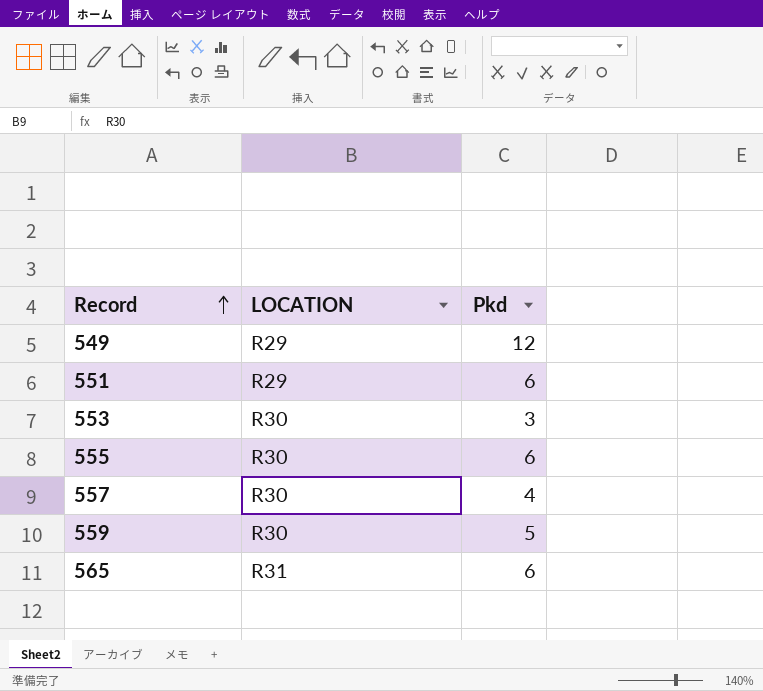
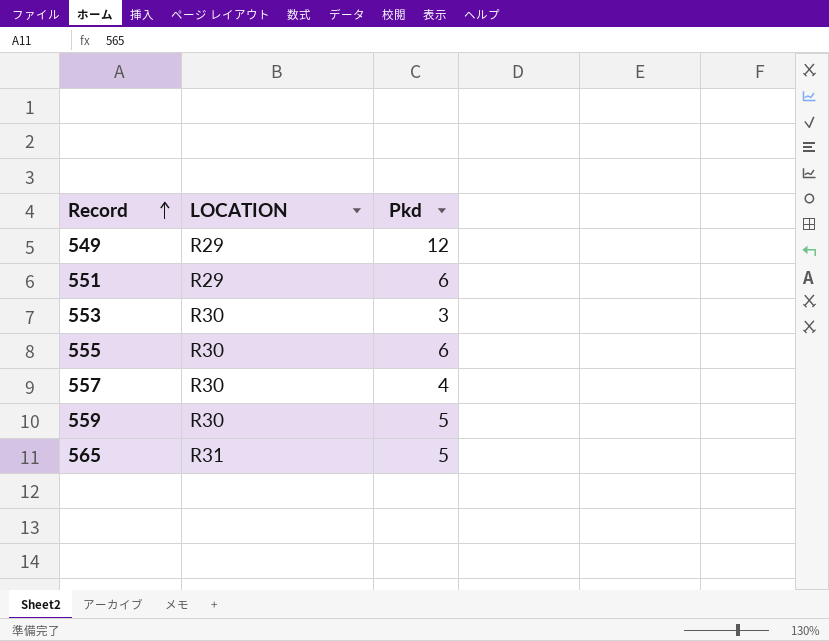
565 | Pkd: 6 -> 5

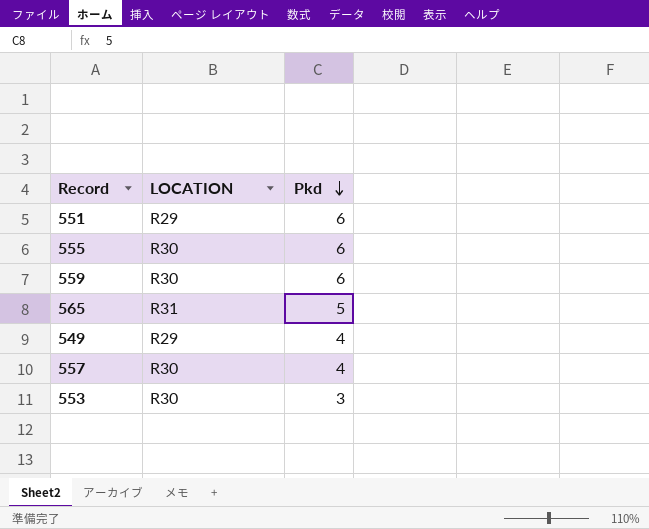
row order: Record ascending -> Pkd descending
559 | Pkd: 5 -> 6
549 | Pkd: 12 -> 4

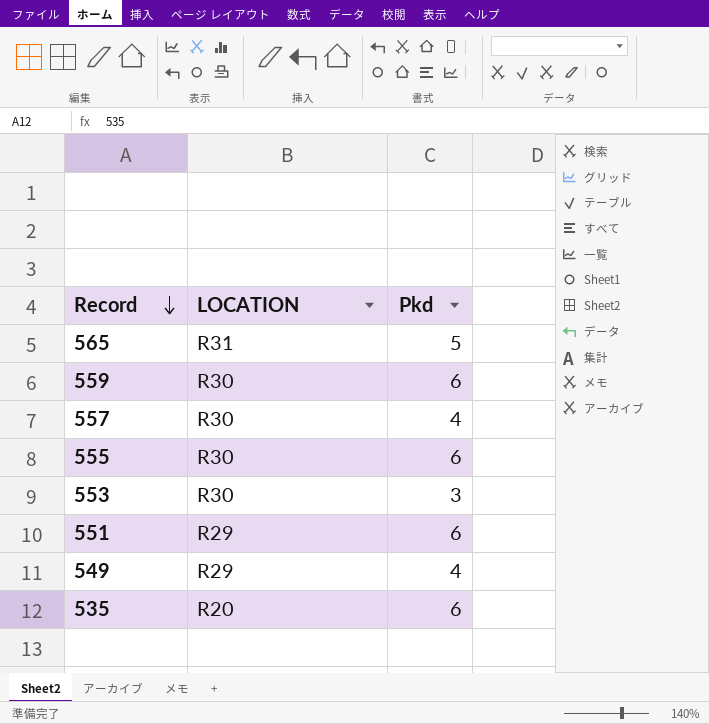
row order: Pkd descending -> Record descending
row 535: none -> R20 | 6

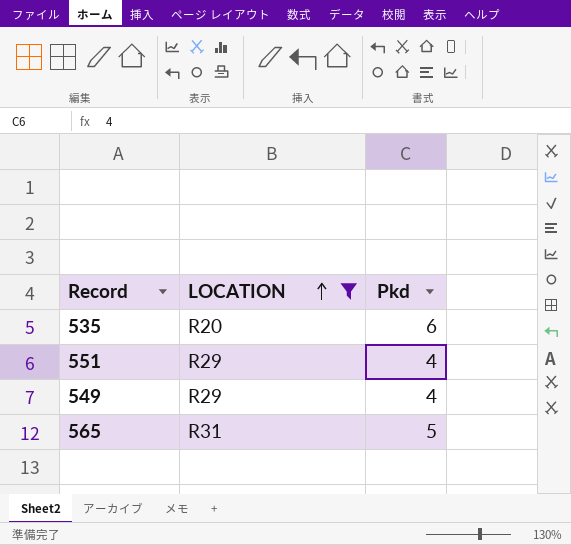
filter: none -> LOCATION != R30
row order: Record descending -> LOCATION ascending
551 | Pkd: 6 -> 4

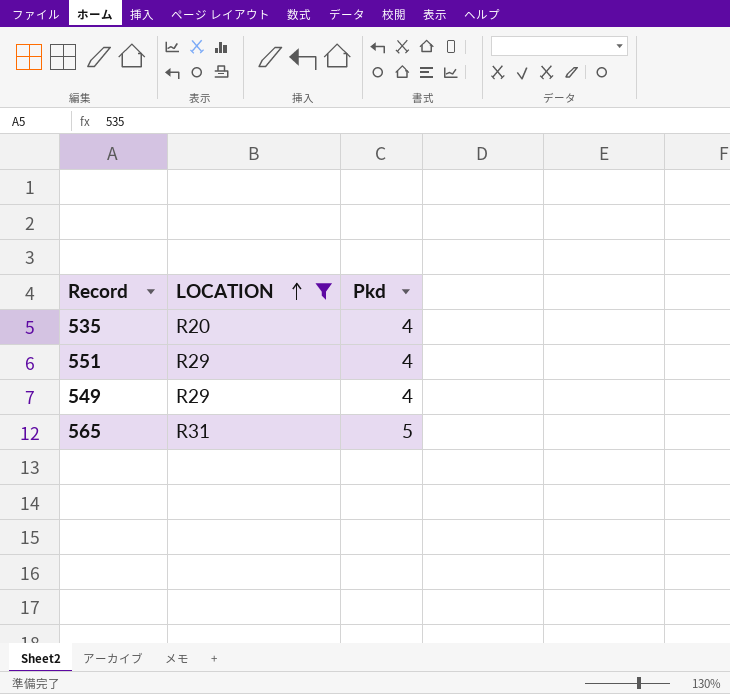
535 | Pkd: 6 -> 4

